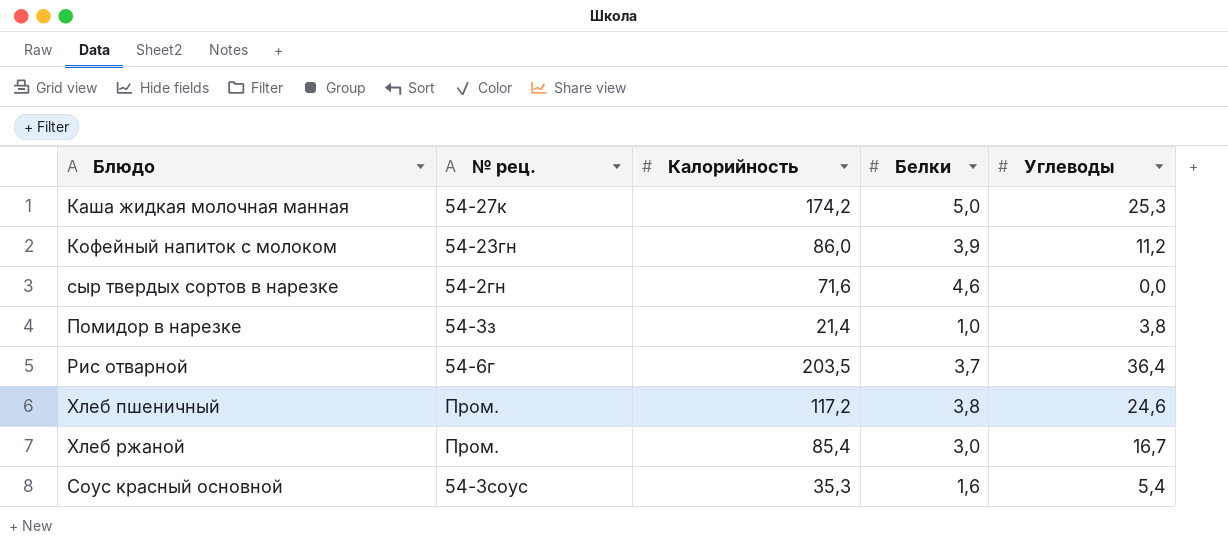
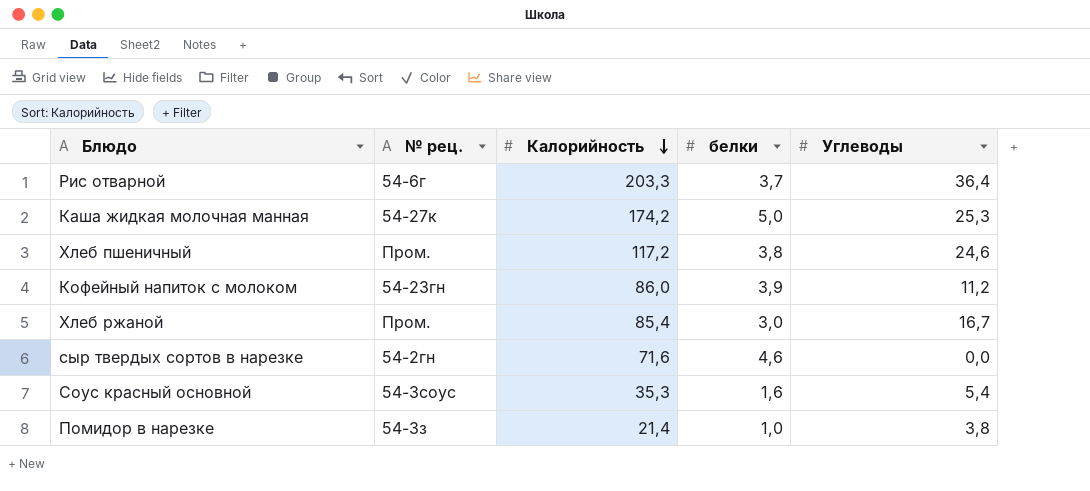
row order: none -> Калорийность descending
column name: Белки -> белки
Рис отварной | Калорийность: 203,5 -> 203,3

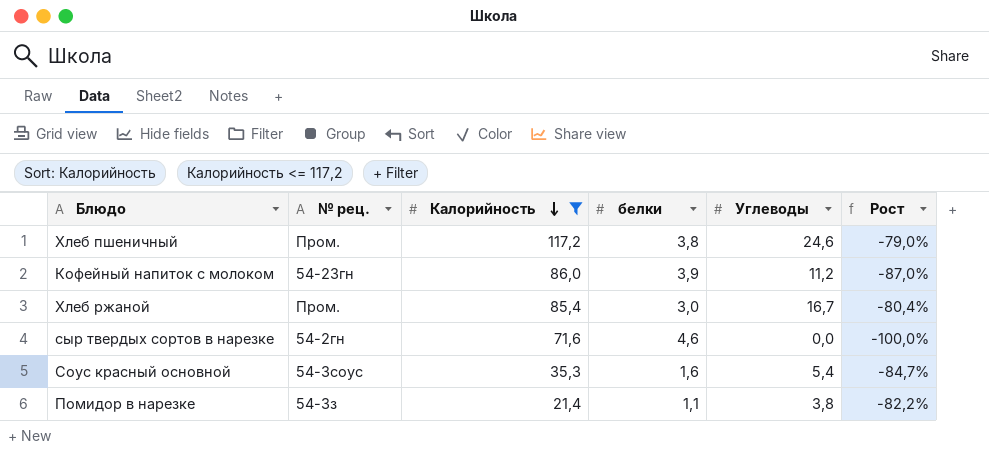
filter: none -> Калорийность <= 117,2
column Рост | formula: none -> ([Углеводы] - [Калорийность]) / [Калорийность]
Помидор в нарезке | белки: 1,0 -> 1,1

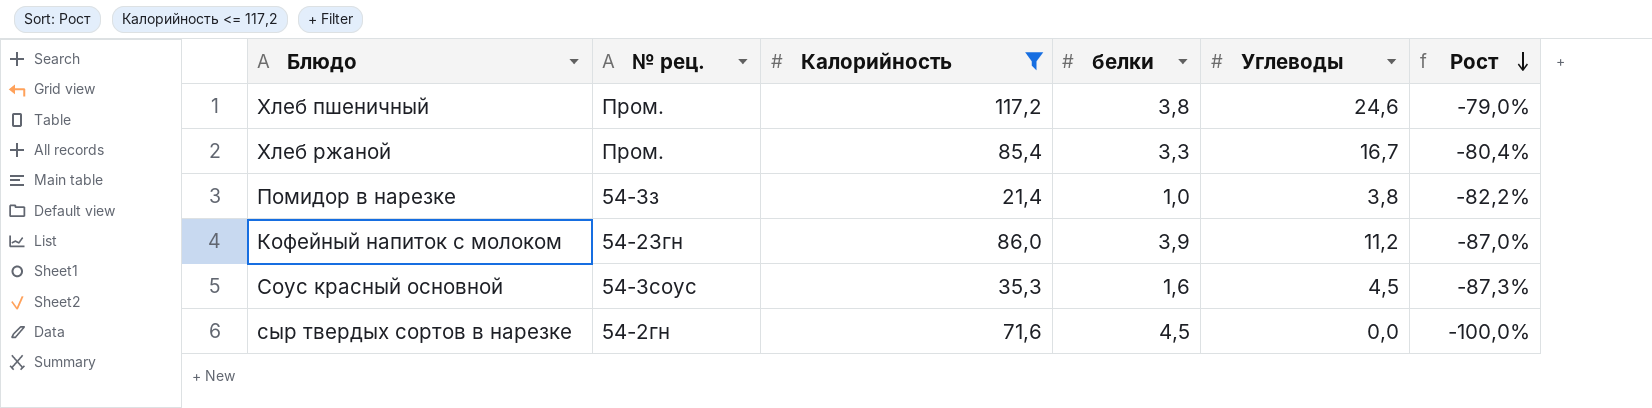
row order: Калорийность descending -> Рост descending
Хлеб ржаной | белки: 3,0 -> 3,3
Помидор в нарезке | белки: 1,1 -> 1,0
Соус красный основной | Углеводы: 5,4 -> 4,5
Соус красный основной | Рост: -84,7% -> -87,3%
сыр твердых сортов в нарезке | белки: 4,6 -> 4,5

